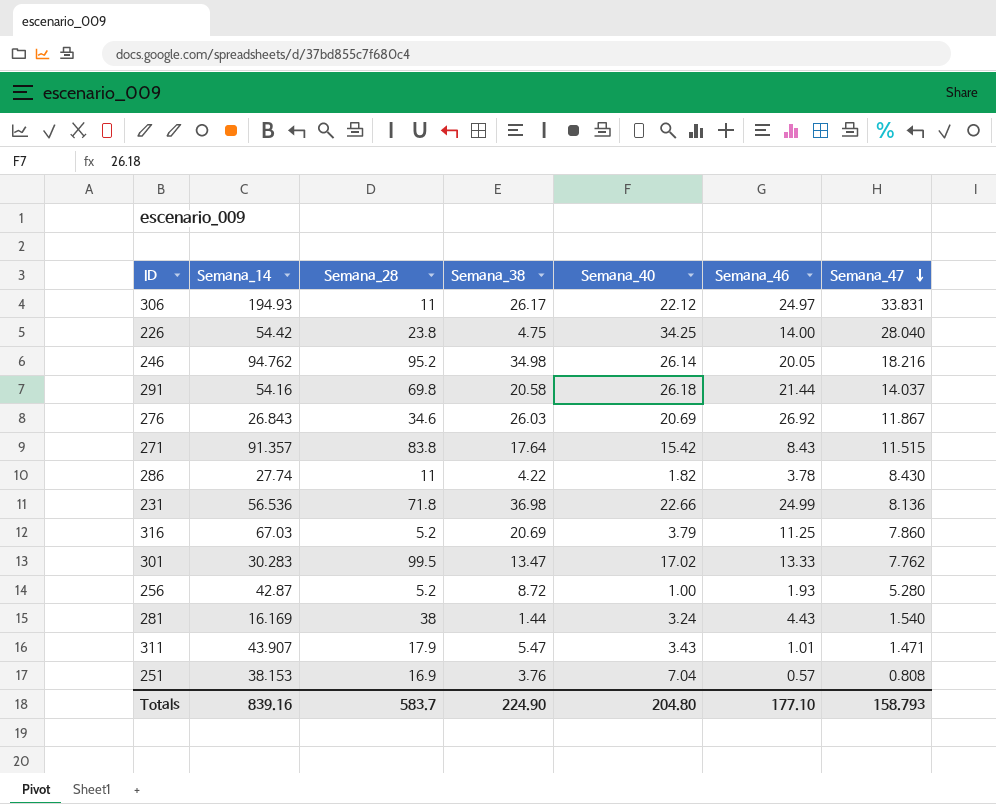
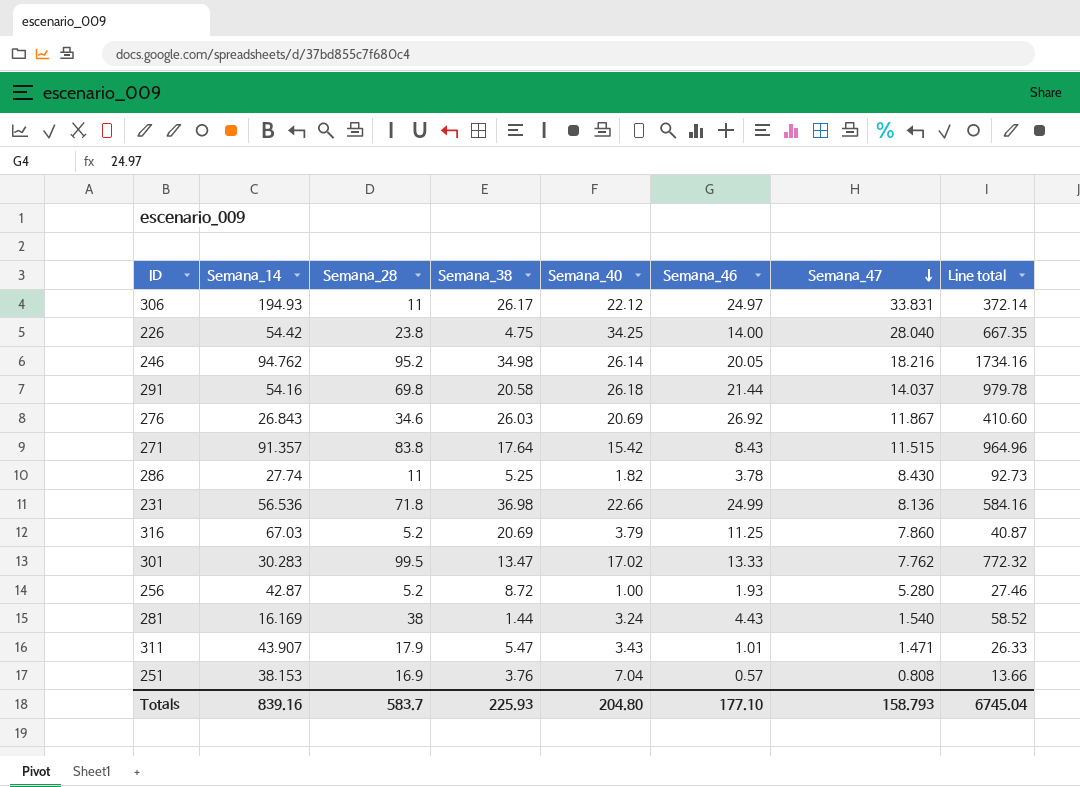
column Line total | formula: none -> [Semana_28] * [Semana_47]
286 | Semana_38: 4.22 -> 5.25
Totals | Semana_38: 224.90 -> 225.93

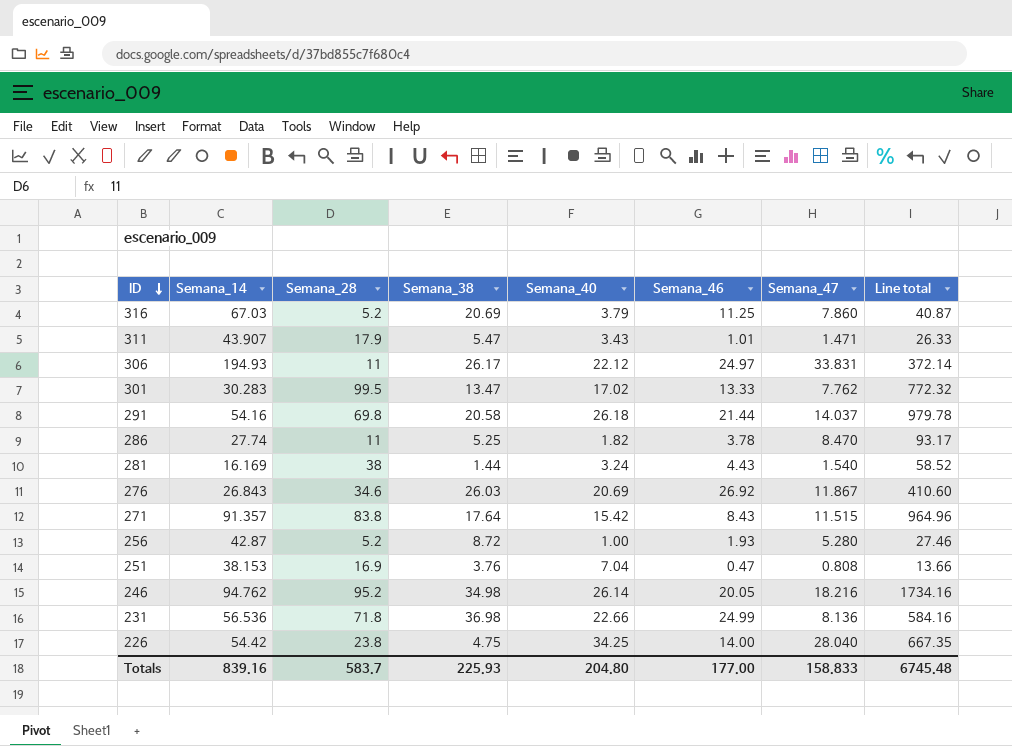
row order: Semana_47 descending -> ID descending
286 | Semana_47: 8.430 -> 8.470
286 | Line total: 92.73 -> 93.17
251 | Semana_46: 0.57 -> 0.47
Totals | Semana_46: 177.10 -> 177.00
Totals | Semana_47: 158.793 -> 158.833
Totals | Line total: 6745.04 -> 6745.48

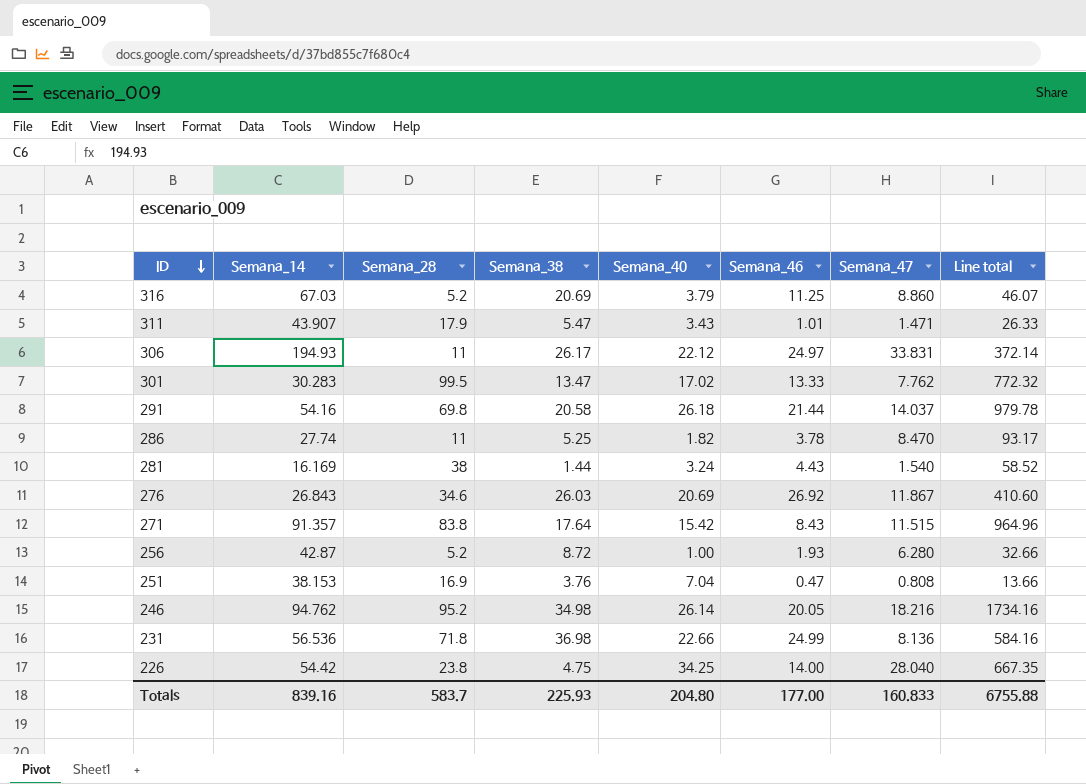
316 | Semana_47: 7.860 -> 8.860
316 | Line total: 40.87 -> 46.07
256 | Semana_47: 5.280 -> 6.280
256 | Line total: 27.46 -> 32.66
Totals | Semana_47: 158.833 -> 160.833
Totals | Line total: 6745.48 -> 6755.88

